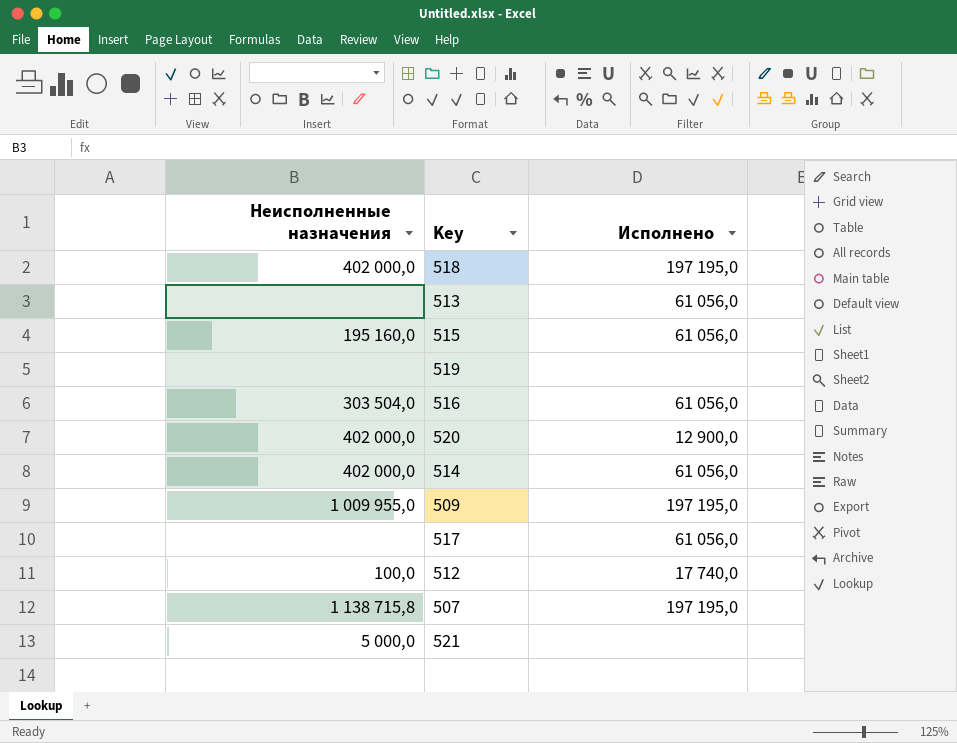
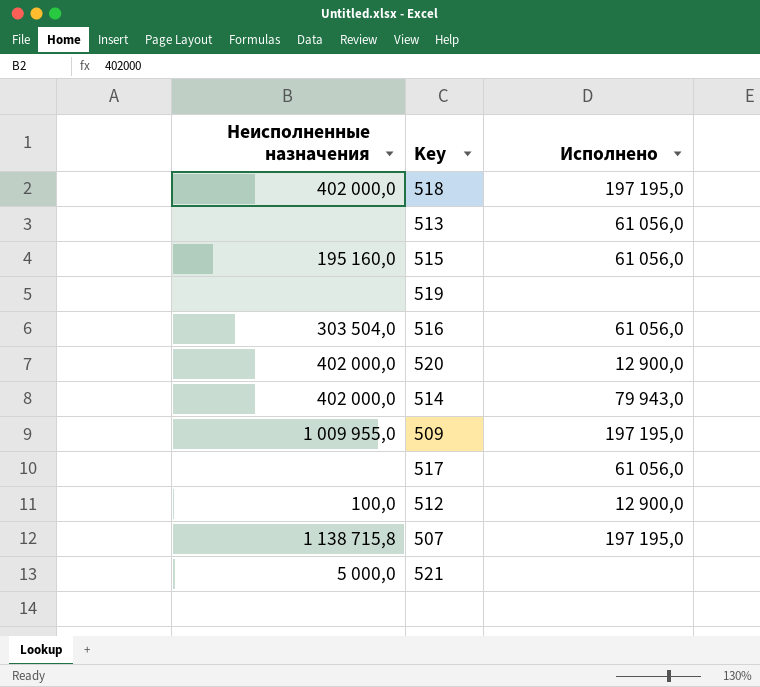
514 | Исполнено: 61 056,0 -> 79 943,0
512 | Исполнено: 17 740,0 -> 12 900,0

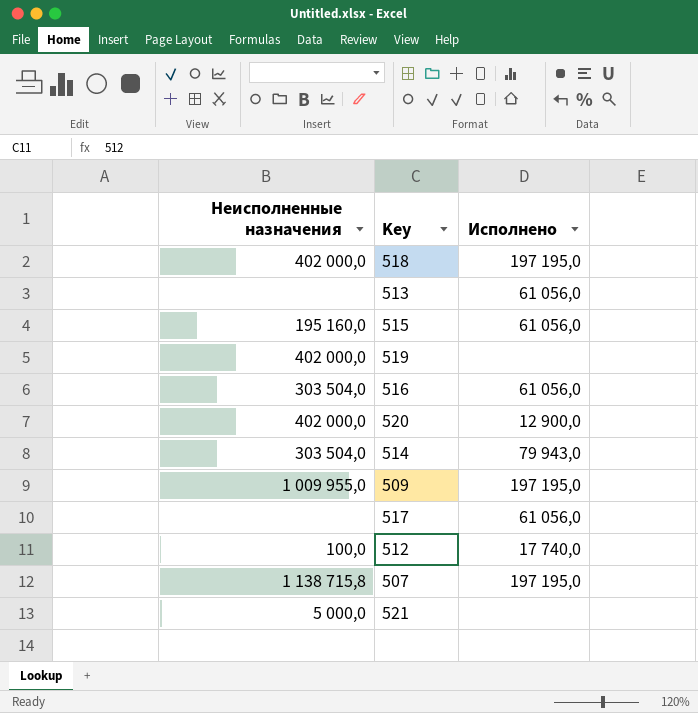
519 | Неисполненные назначения: none -> 402 000,0
514 | Неисполненные назначения: 402 000,0 -> 303 504,0
512 | Исполнено: 12 900,0 -> 17 740,0

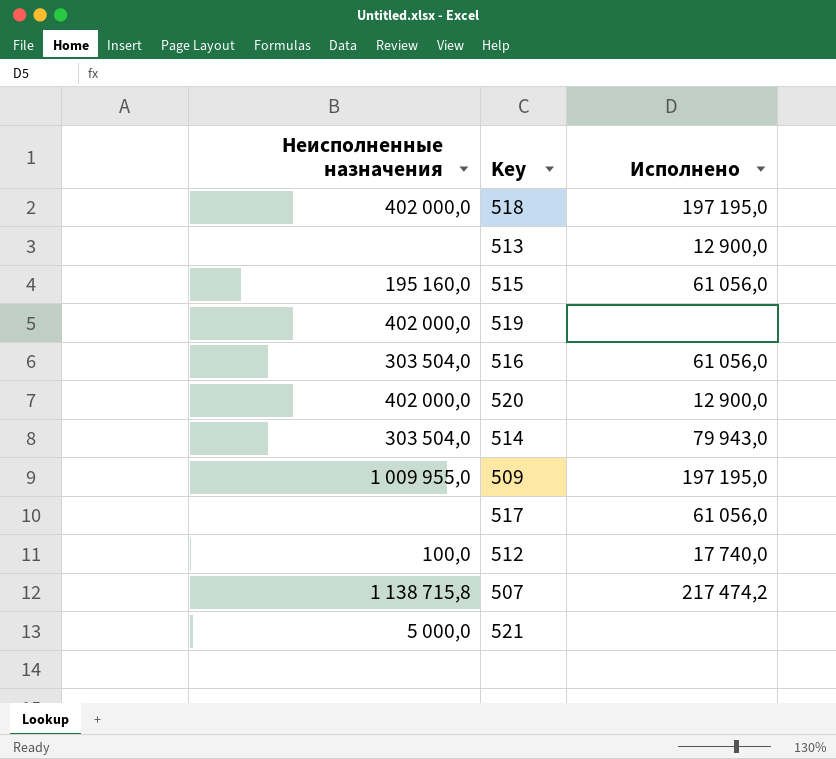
513 | Исполнено: 61 056,0 -> 12 900,0
507 | Исполнено: 197 195,0 -> 217 474,2

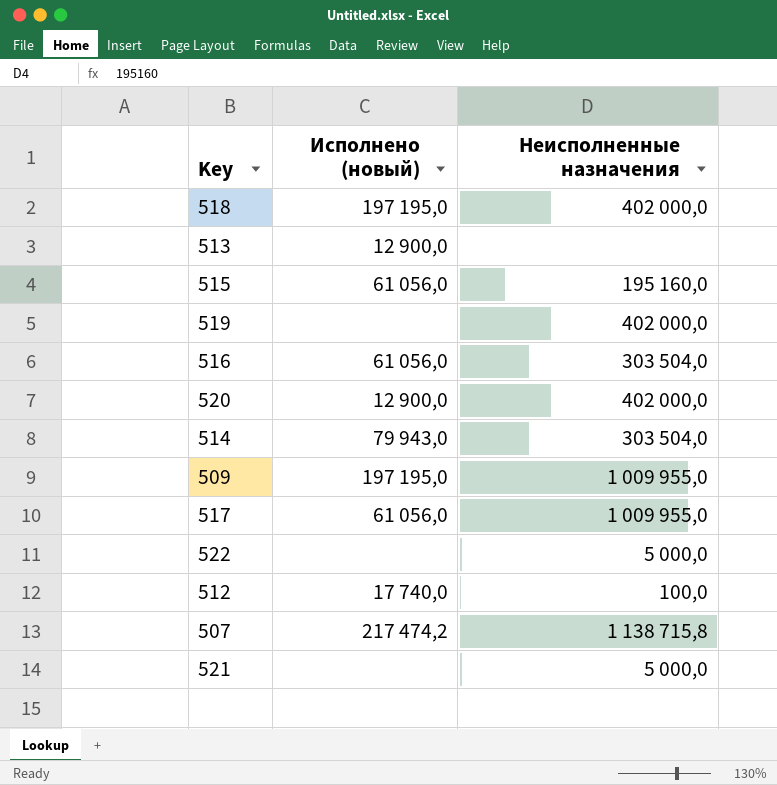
column name: Исполнено -> Исполнено (новый)
column Неисполненные назначения | position: 1 -> 3
517 | Неисполненные назначения: none -> 1 009 955,0
row 522: none -> none | 5 000,0

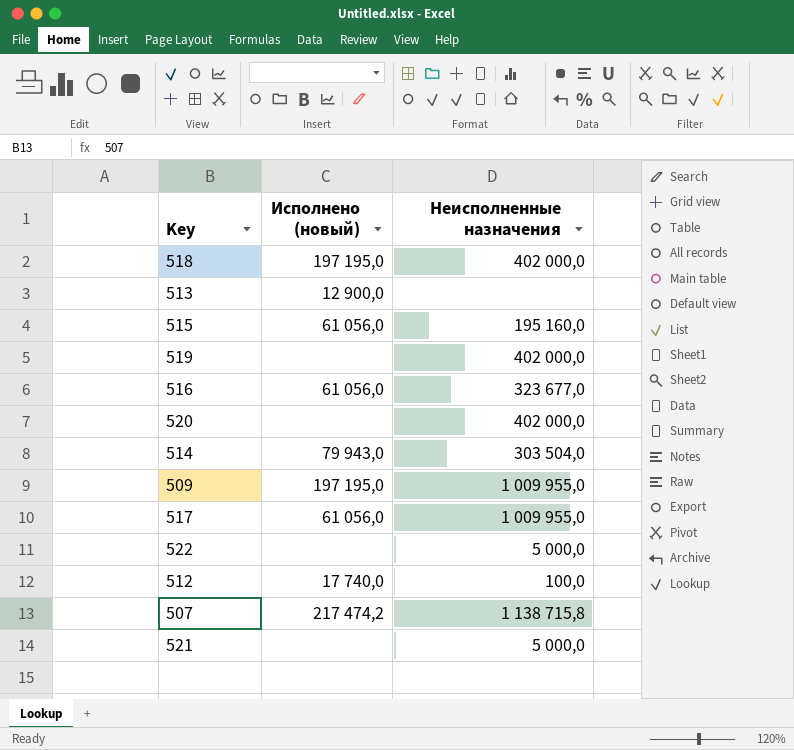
516 | Неисполненные назначения: 303 504,0 -> 323 677,0
520 | Исполнено (новый): 12 900,0 -> none

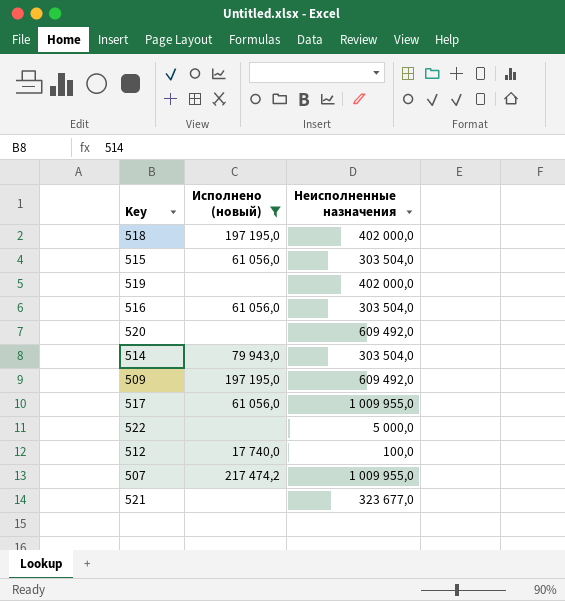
filter: none -> Исполнено (новый) != 12 900,0
515 | Неисполненные назначения: 195 160,0 -> 303 504,0
516 | Неисполненные назначения: 323 677,0 -> 303 504,0
520 | Неисполненные назначения: 402 000,0 -> 609 492,0
509 | Неисполненные назначения: 1 009 955,0 -> 609 492,0
507 | Неисполненные назначения: 1 138 715,8 -> 1 009 955,0
521 | Неисполненные назначения: 5 000,0 -> 323 677,0

